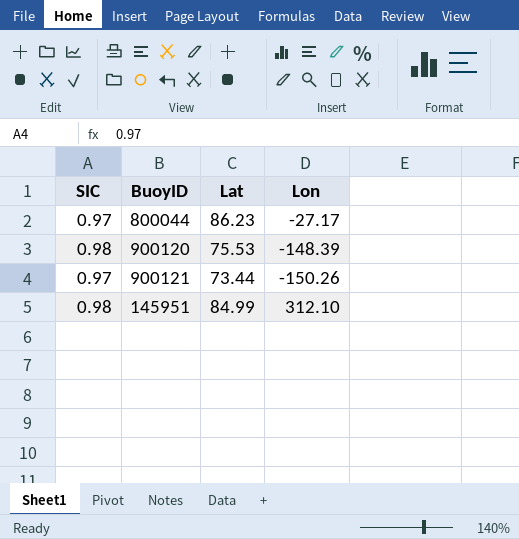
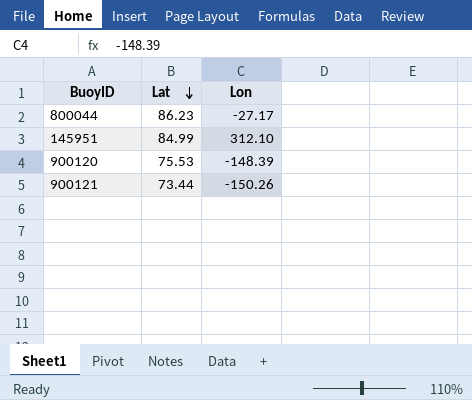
row order: none -> Lat descending
column SIC | position: 1 -> none

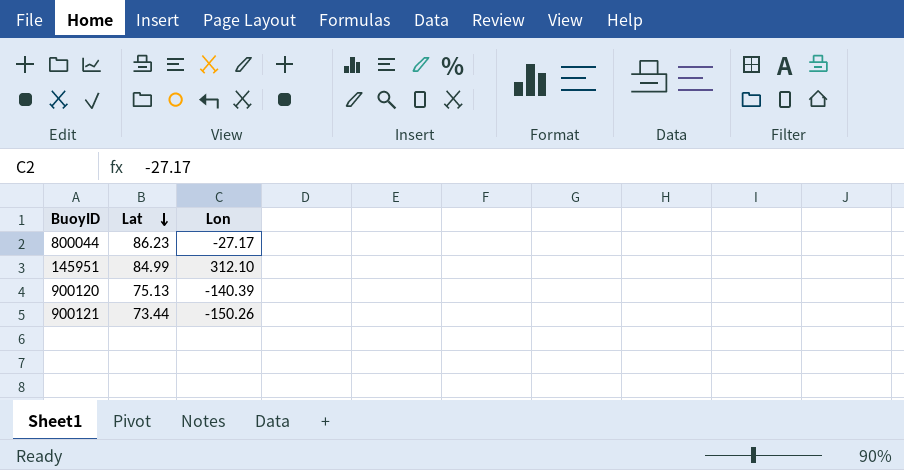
900120 | Lat: 75.53 -> 75.13
900120 | Lon: -148.39 -> -140.39

